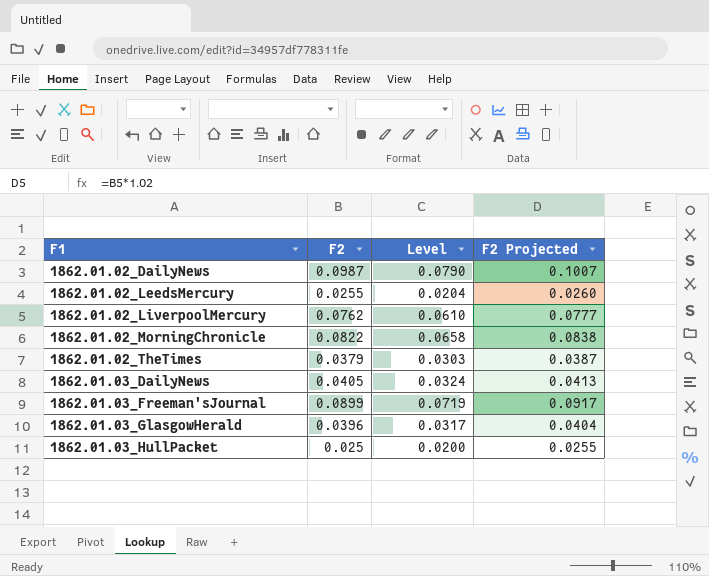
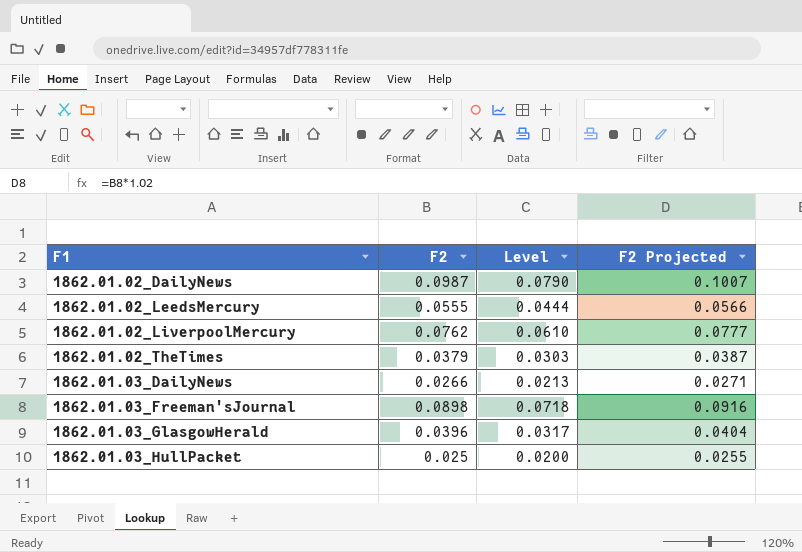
row 1862.01.02_MorningChronicle: 0.0822 | 0.0658 | 0.0838 -> none
1862.01.02_LeedsMercury | F2: 0.0255 -> 0.0555
1862.01.02_LeedsMercury | Level: 0.0204 -> 0.0444
1862.01.02_LeedsMercury | F2 Projected: 0.0260 -> 0.0566
1862.01.03_DailyNews | F2: 0.0405 -> 0.0266
1862.01.03_DailyNews | Level: 0.0324 -> 0.0213
1862.01.03_DailyNews | F2 Projected: 0.0413 -> 0.0271
1862.01.03_Freeman'sJournal | F2: 0.0899 -> 0.0898
1862.01.03_Freeman'sJournal | Level: 0.0719 -> 0.0718
1862.01.03_Freeman'sJournal | F2 Projected: 0.0917 -> 0.0916

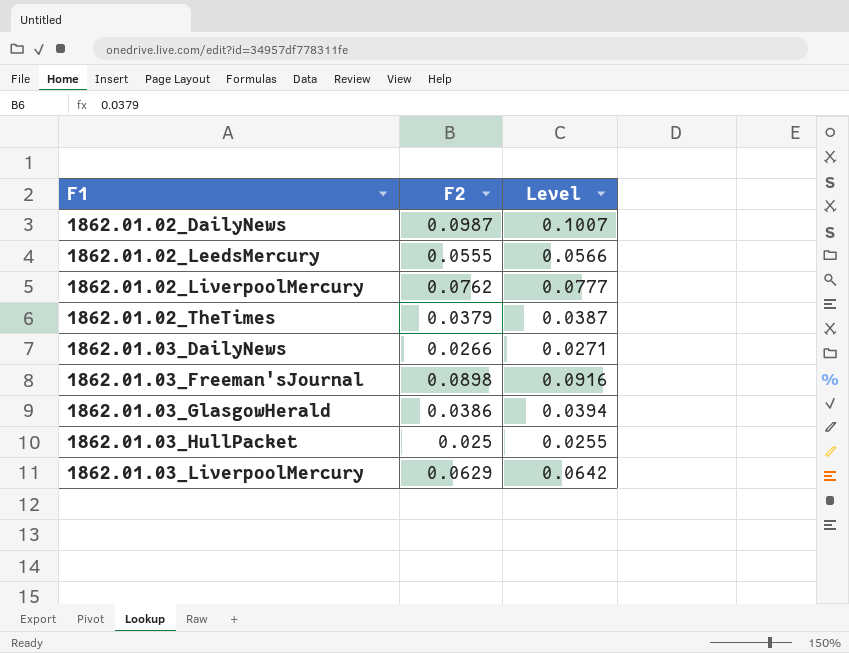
column F2 Projected | formula: [F2] * 1.02 -> none
column Level | formula: [F2] * 0.8 -> [F2] * 1.02
1862.01.03_GlasgowHerald | F2: 0.0396 -> 0.0386
row 1862.01.03_LiverpoolMercury: none -> 0.0629 | 0.0642

